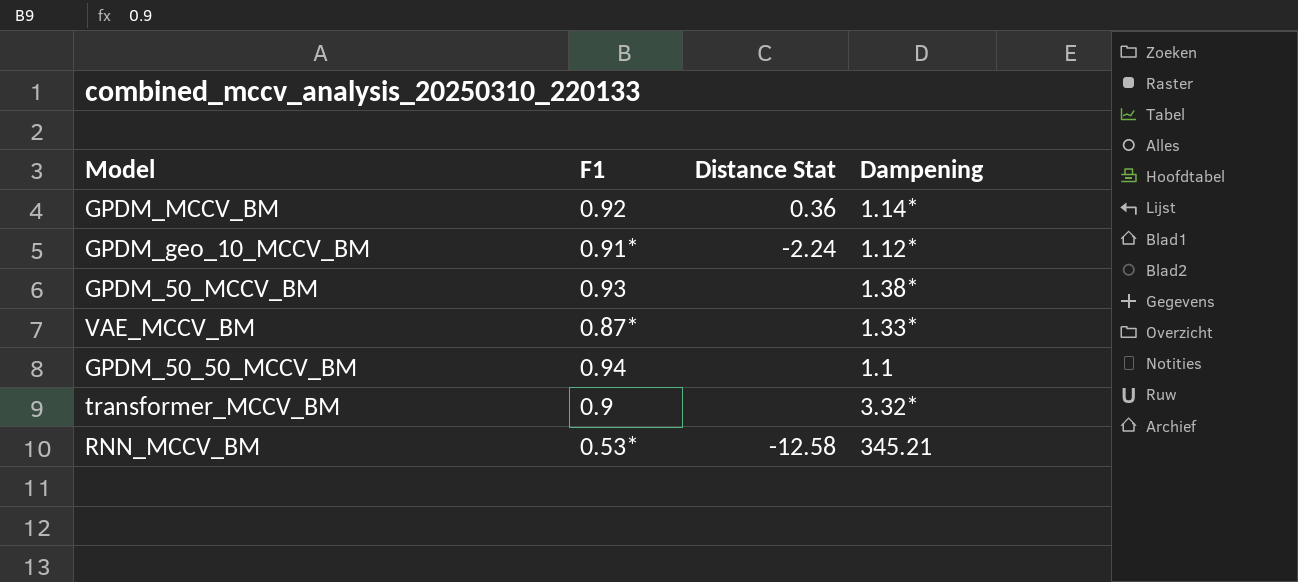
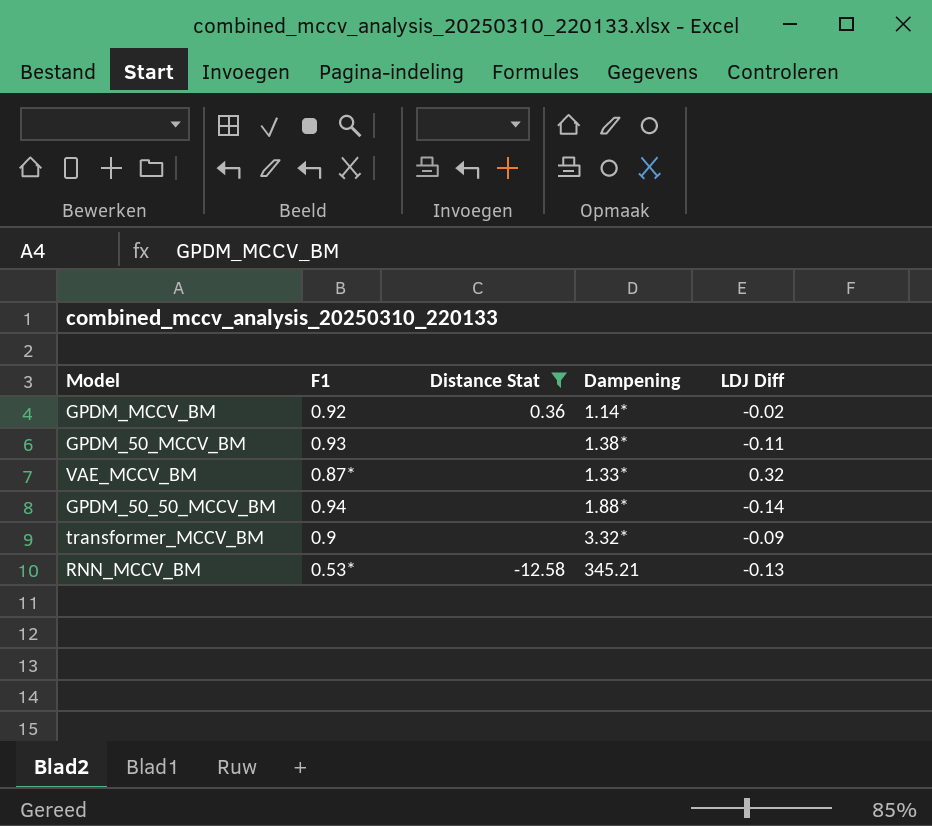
filter: none -> Distance Stat != -2.24
column LDJ Diff | position: none -> 5
GPDM_50_50_MCCV_BM | Dampening: 1.1 -> 1.88*

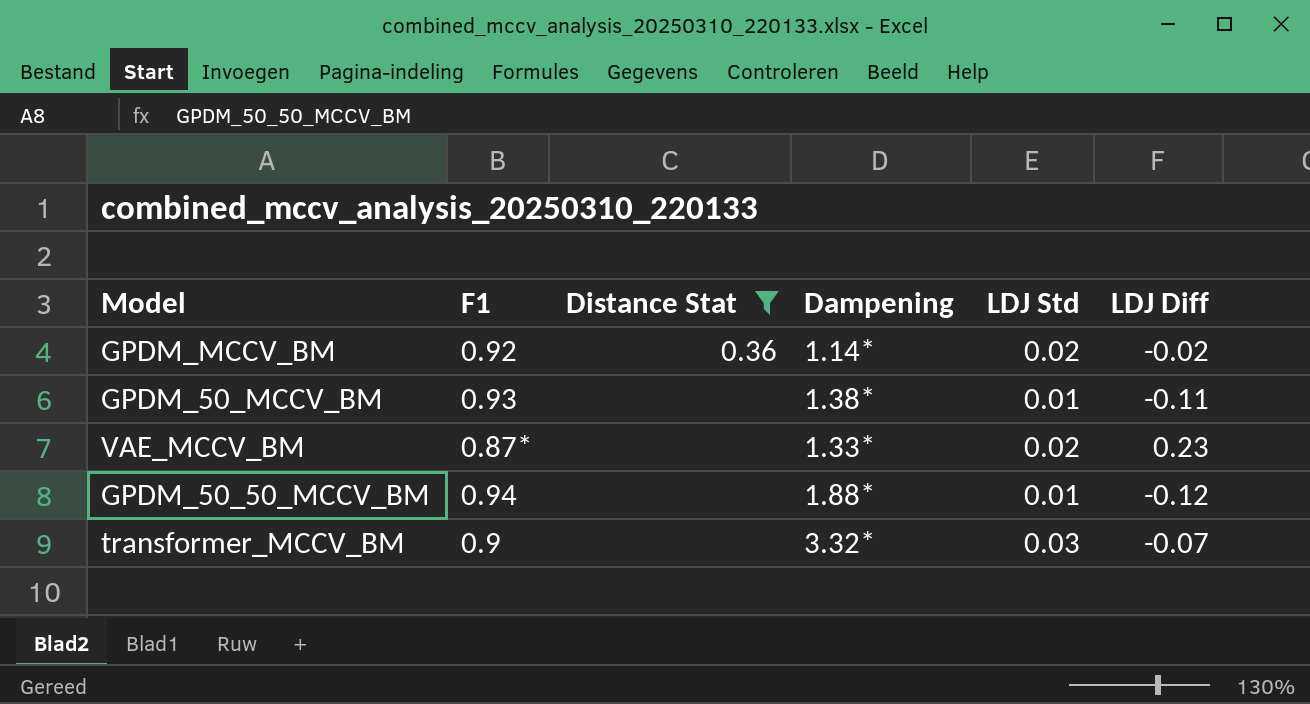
column LDJ Std | position: none -> 5
row RNN_MCCV_BM: 0.53* | -12.58 | 345.21 | -0.13 -> none
VAE_MCCV_BM | LDJ Diff: 0.32 -> 0.23
GPDM_50_50_MCCV_BM | LDJ Diff: -0.14 -> -0.12
transformer_MCCV_BM | LDJ Diff: -0.09 -> -0.07

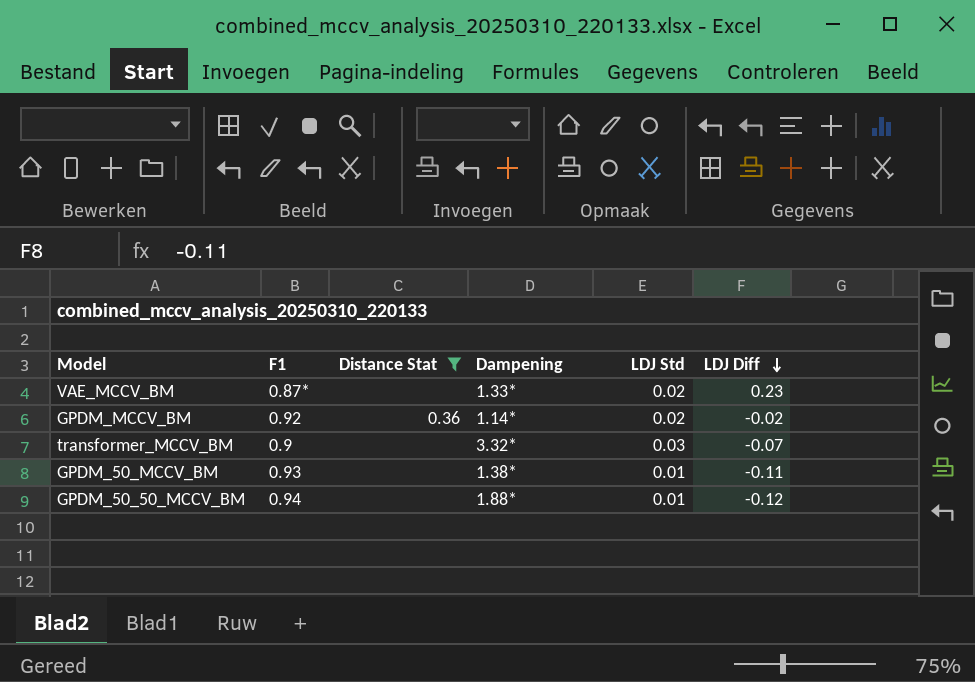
row order: none -> LDJ Diff descending

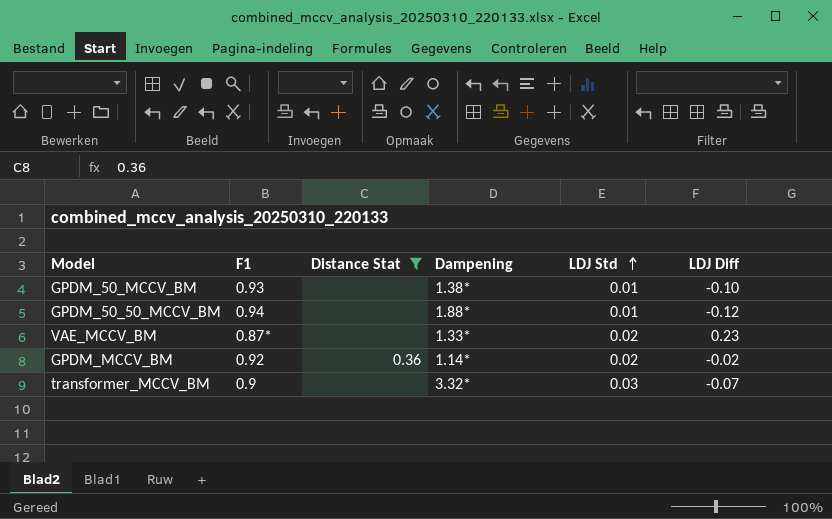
row order: LDJ Diff descending -> LDJ Std ascending
GPDM_50_MCCV_BM | LDJ Diff: -0.11 -> -0.10

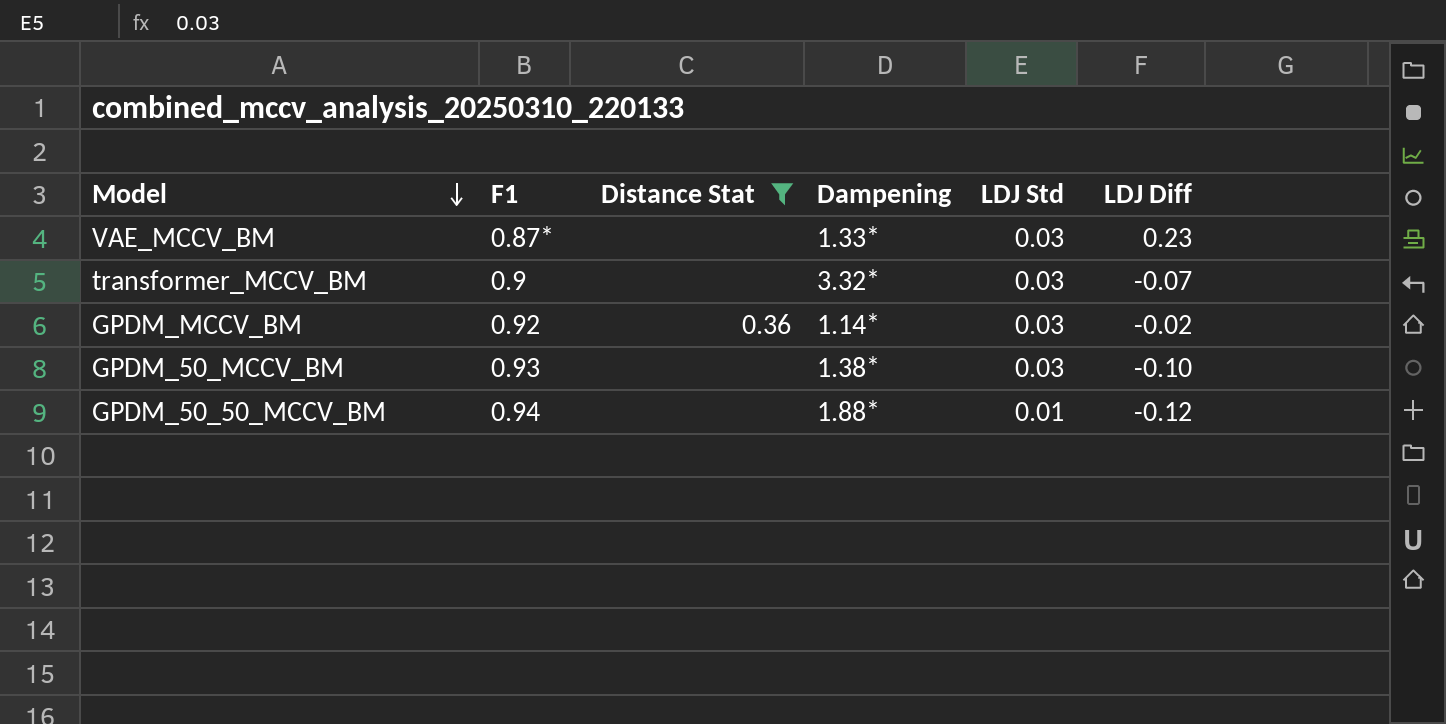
row order: LDJ Std ascending -> Model descending
VAE_MCCV_BM | LDJ Std: 0.02 -> 0.03
GPDM_MCCV_BM | LDJ Std: 0.02 -> 0.03
GPDM_50_MCCV_BM | LDJ Std: 0.01 -> 0.03

